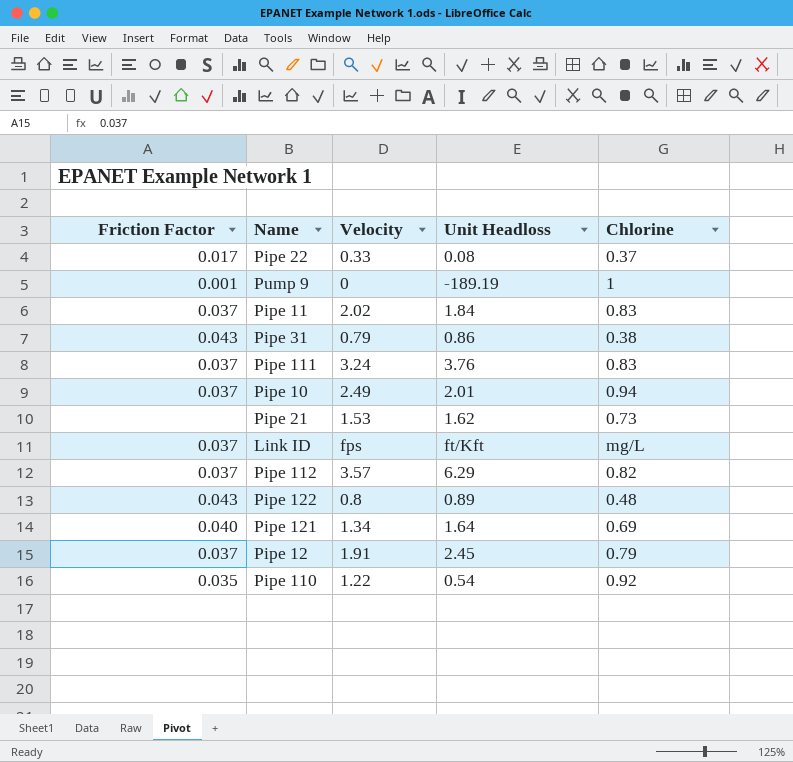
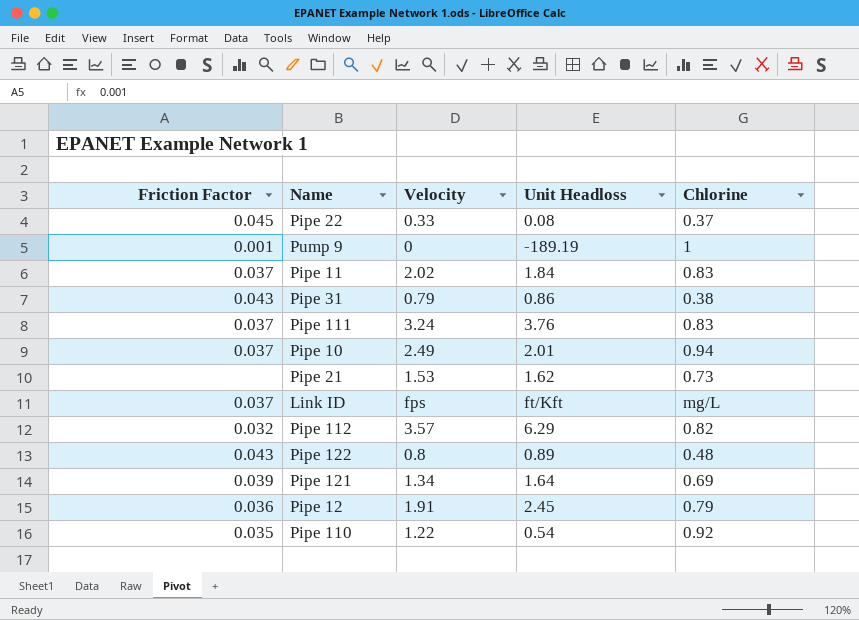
Pipe 22 | Friction Factor: 0.017 -> 0.045
Pipe 112 | Friction Factor: 0.037 -> 0.032
Pipe 121 | Friction Factor: 0.040 -> 0.039
Pipe 12 | Friction Factor: 0.037 -> 0.036

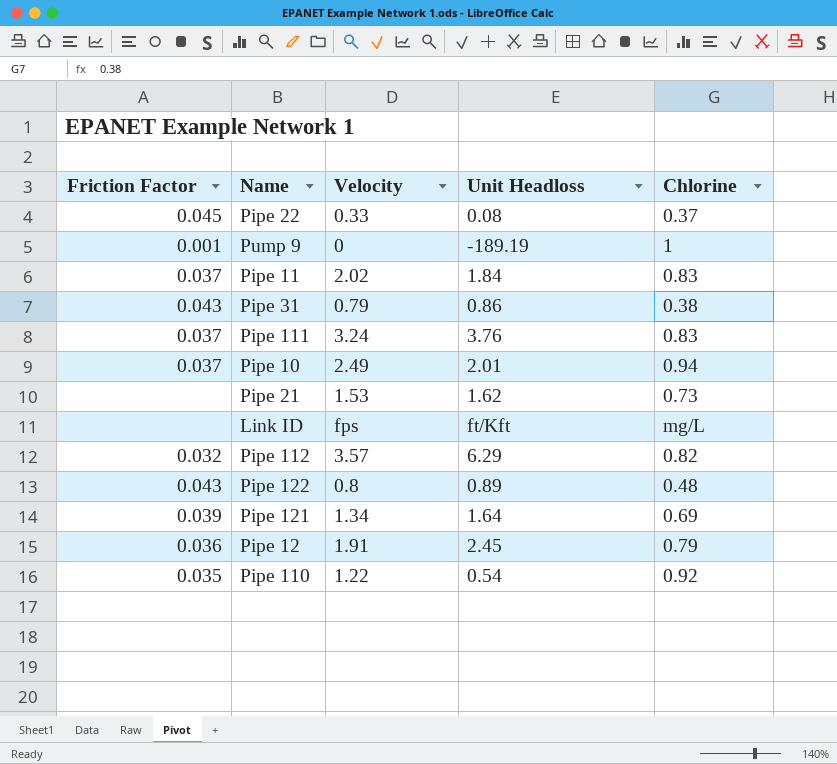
Link ID | Friction Factor: 0.037 -> none

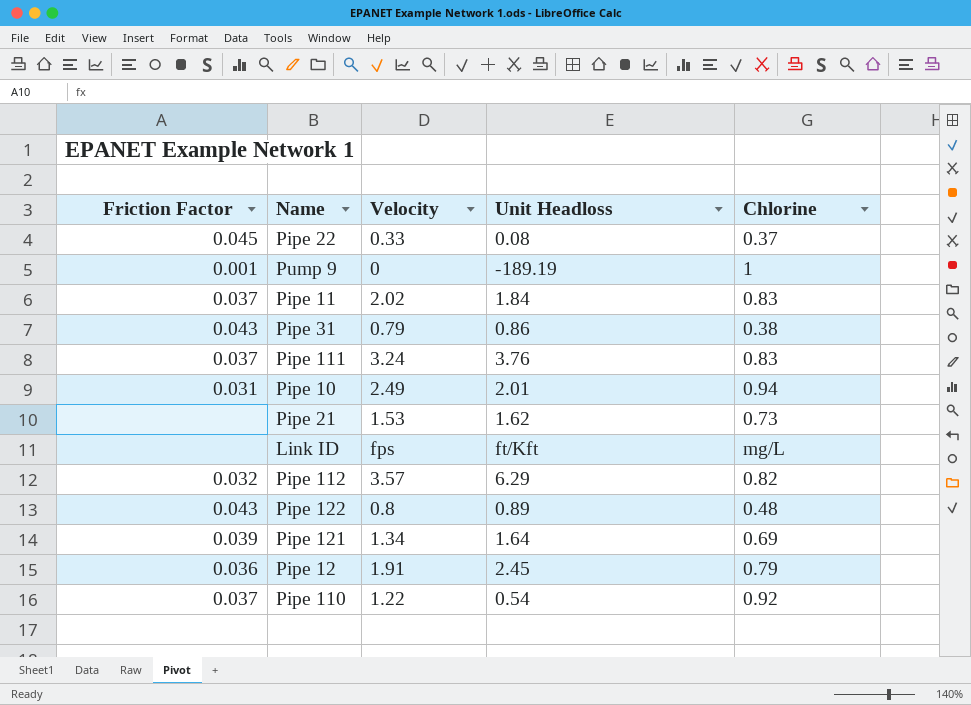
Pipe 10 | Friction Factor: 0.037 -> 0.031
Pipe 110 | Friction Factor: 0.035 -> 0.037

